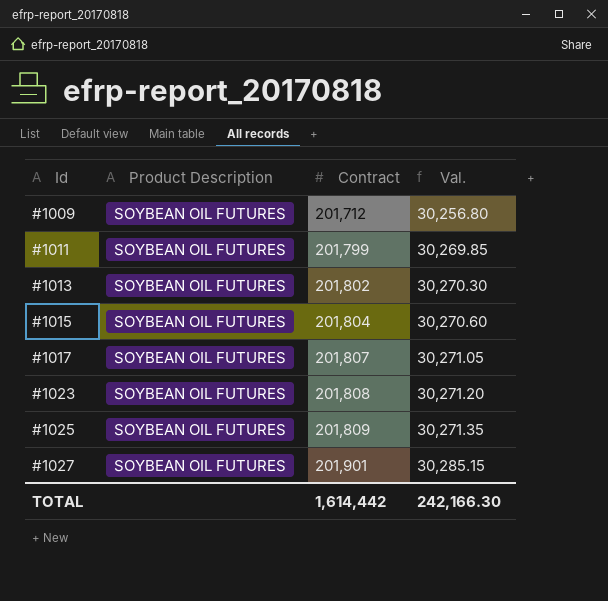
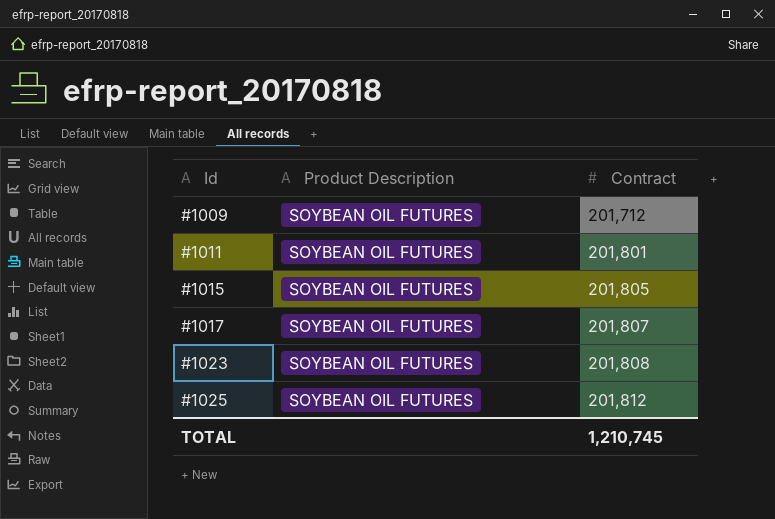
column Val. | formula: [Contract] * 0.15 -> none
row #1013: SOYBEAN OIL FUTURES | 201,802 | 30,270.30 -> none
row #1027: SOYBEAN OIL FUTURES | 201,901 | 30,285.15 -> none
#1011 | Contract: 201,799 -> 201,801
#1015 | Contract: 201,804 -> 201,805
#1025 | Contract: 201,809 -> 201,812
TOTAL | Contract: 1,614,442 -> 1,210,745

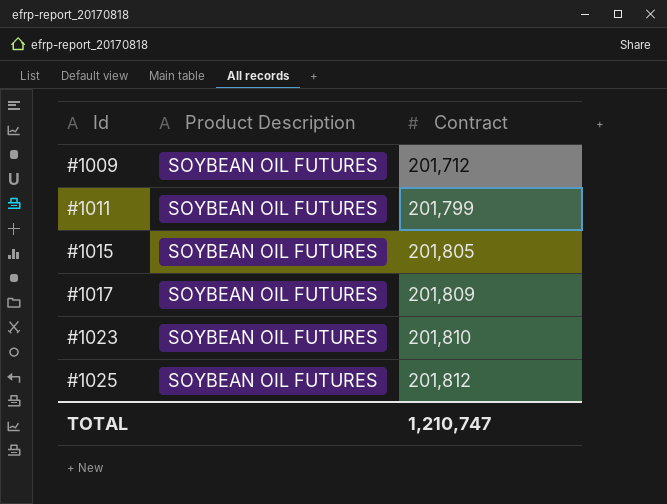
#1011 | Contract: 201,801 -> 201,799
#1017 | Contract: 201,807 -> 201,809
#1023 | Contract: 201,808 -> 201,810
TOTAL | Contract: 1,210,745 -> 1,210,747

